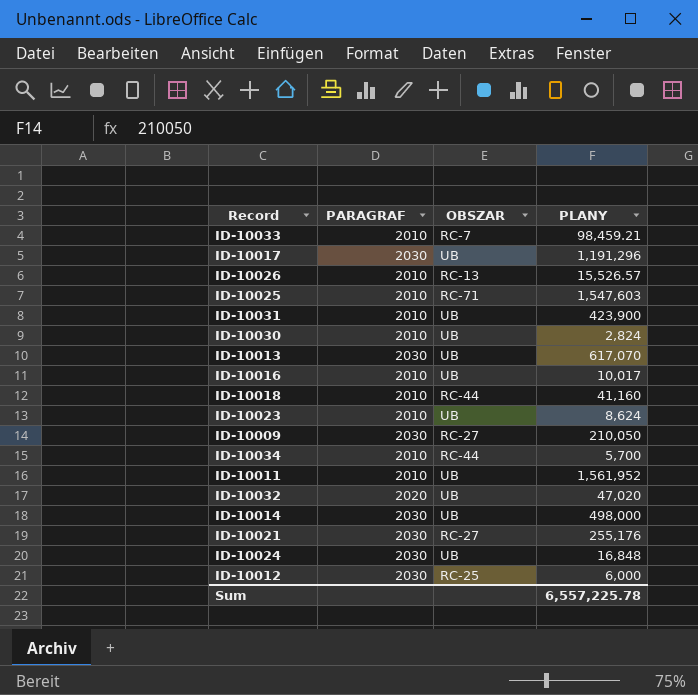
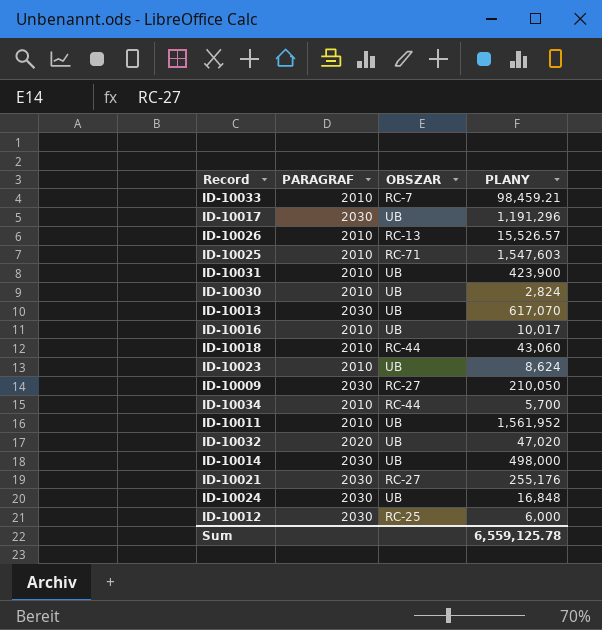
ID-10018 | PLANY: 41,160 -> 43,060
Sum | PLANY: 6,557,225.78 -> 6,559,125.78

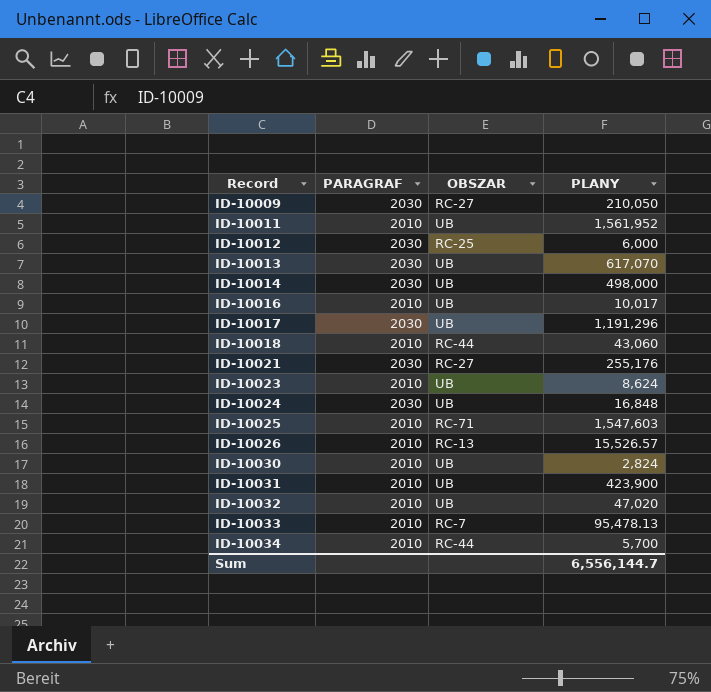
row order: none -> Record ascending
ID-10032 | PARAGRAF: 2020 -> 2010
ID-10033 | PLANY: 98,459.21 -> 95,478.13
Sum | PLANY: 6,559,125.78 -> 6,556,144.7

